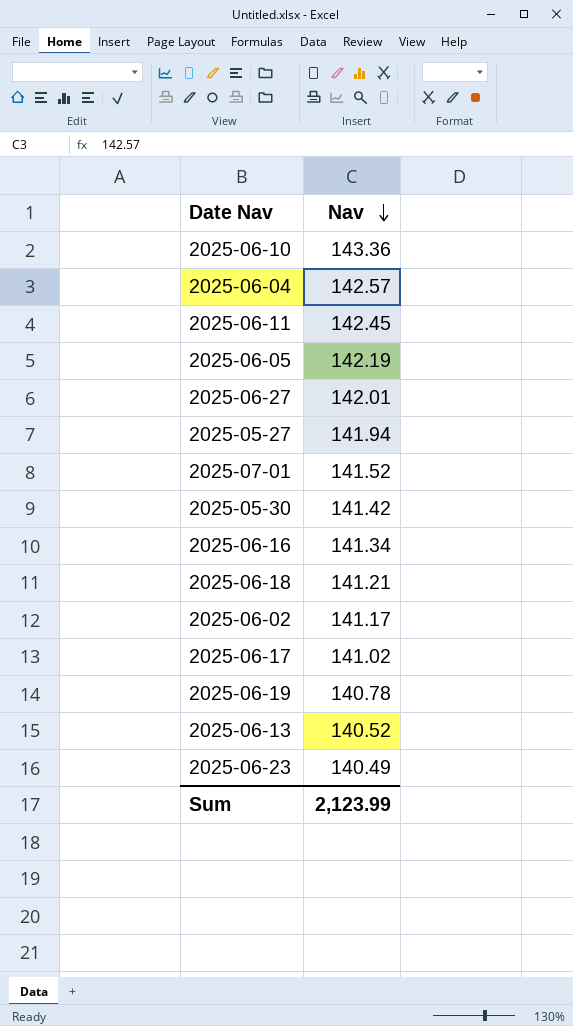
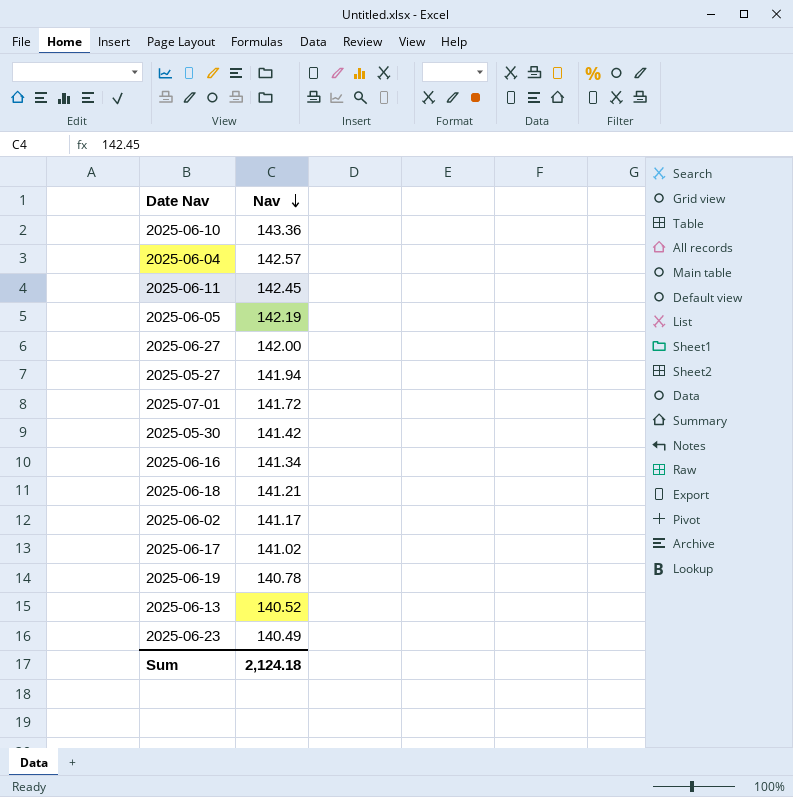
2025-06-27 | Nav: 142.01 -> 142.00
2025-07-01 | Nav: 141.52 -> 141.72
Sum | Nav: 2,123.99 -> 2,124.18

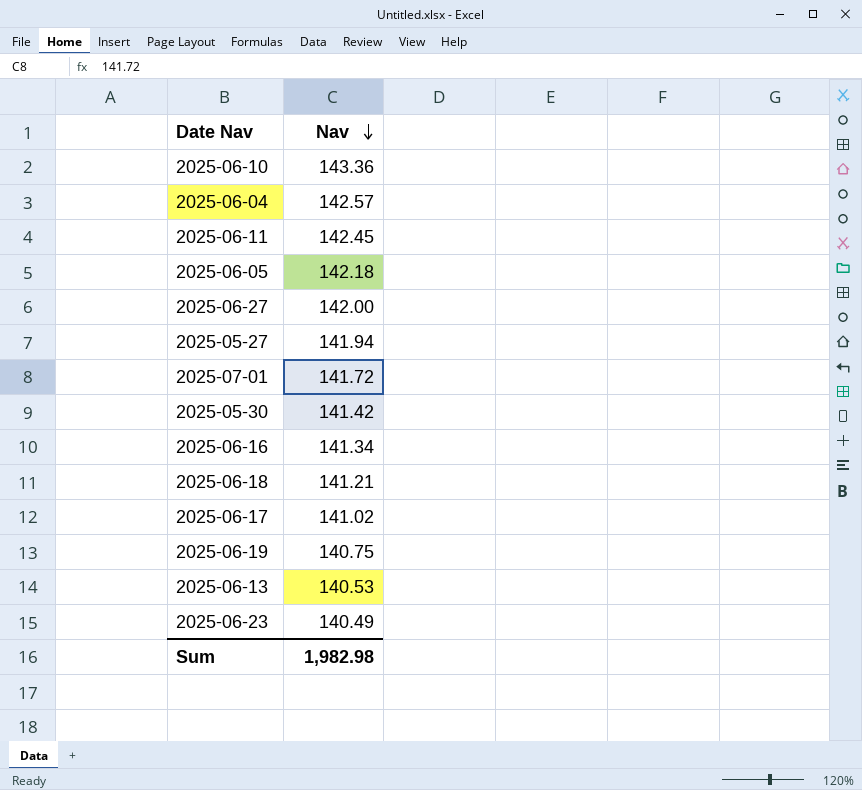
row 2025-06-02: 141.17 -> none
2025-06-05 | Nav: 142.19 -> 142.18
2025-06-19 | Nav: 140.78 -> 140.75
2025-06-13 | Nav: 140.52 -> 140.53
Sum | Nav: 2,124.18 -> 1,982.98

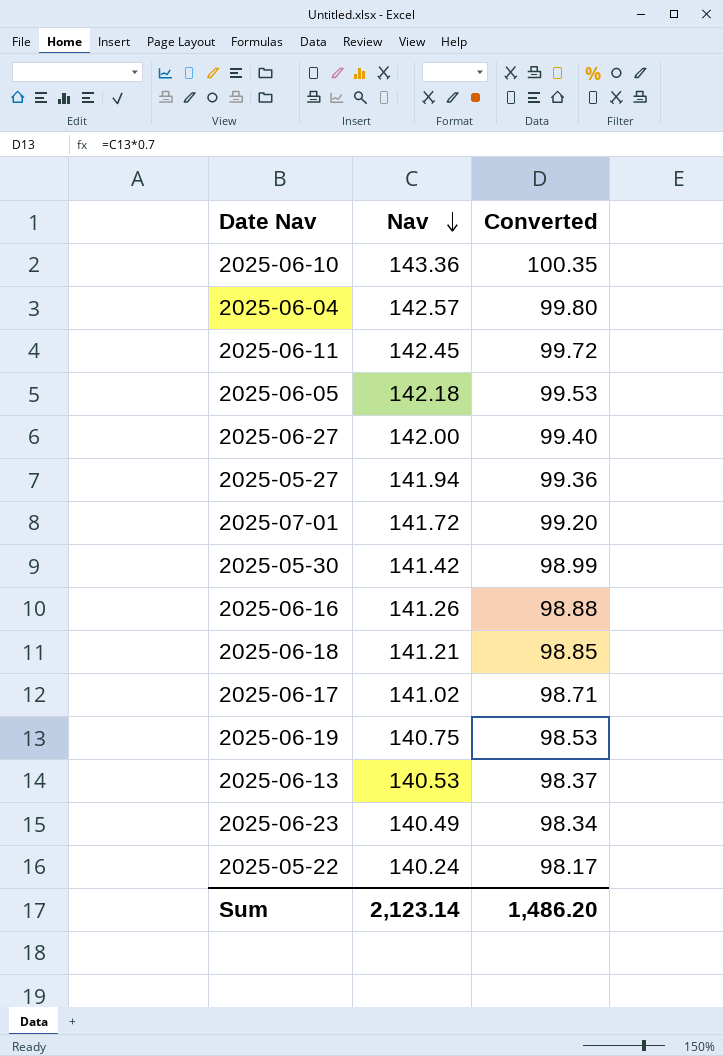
column Converted | formula: none -> [Nav] * 0.7
2025-06-16 | Nav: 141.34 -> 141.26
row 2025-05-22: none -> 140.24 | 98.17
Sum | Nav: 1,982.98 -> 2,123.14

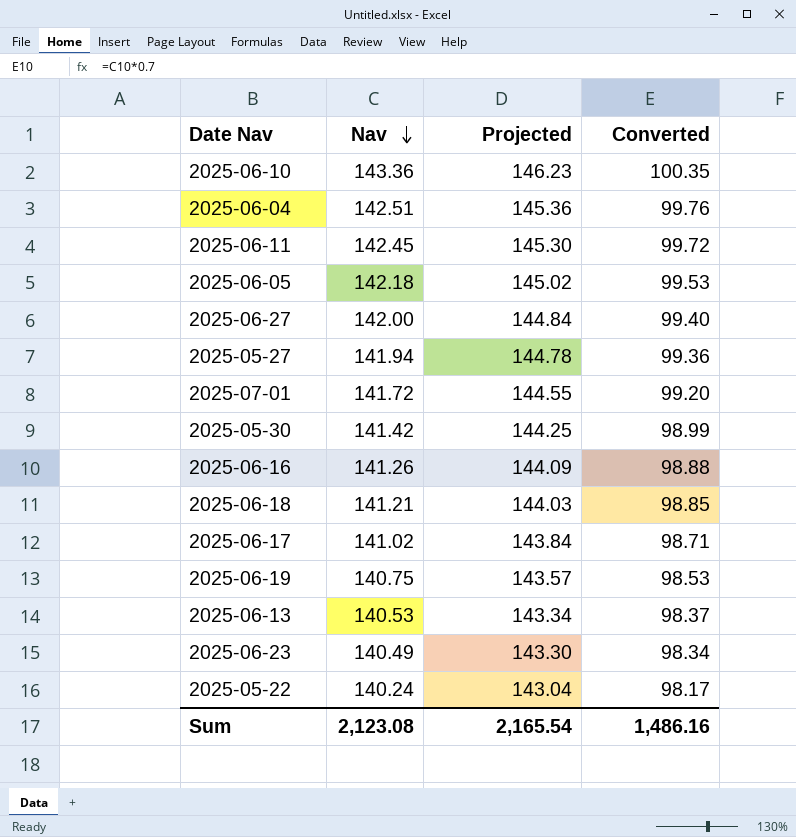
column Projected | formula: none -> [Nav] * 1.02
2025-06-04 | Nav: 142.57 -> 142.51
2025-06-04 | Converted: 99.80 -> 99.76
Sum | Nav: 2,123.14 -> 2,123.08
Sum | Converted: 1,486.20 -> 1,486.16

